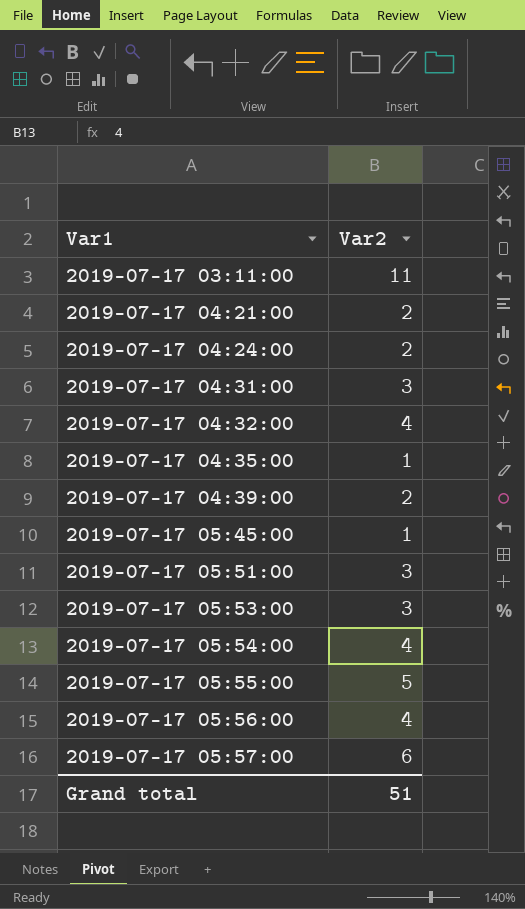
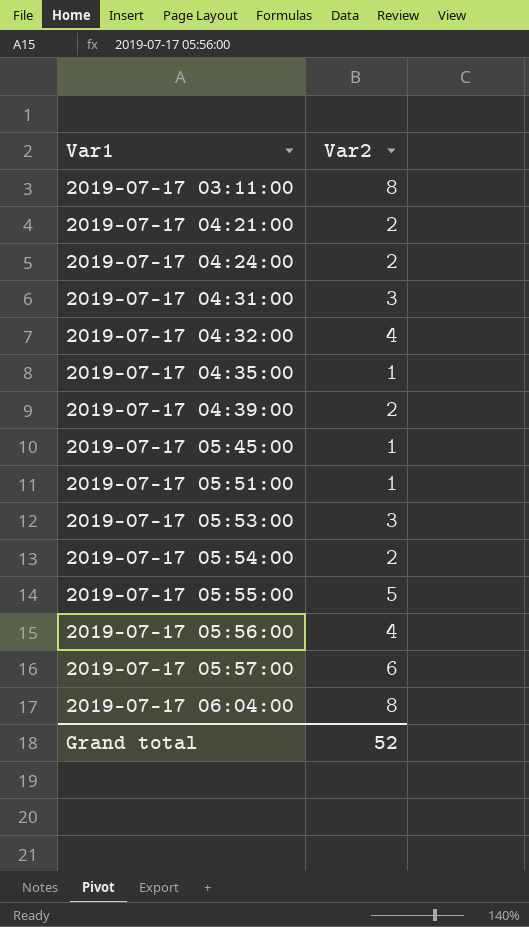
2019-07-17 03:11:00 | Var2: 11 -> 8
2019-07-17 05:51:00 | Var2: 3 -> 1
2019-07-17 05:54:00 | Var2: 4 -> 2
row 2019-07-17 06:04:00: none -> 8
Grand total | Var2: 51 -> 52

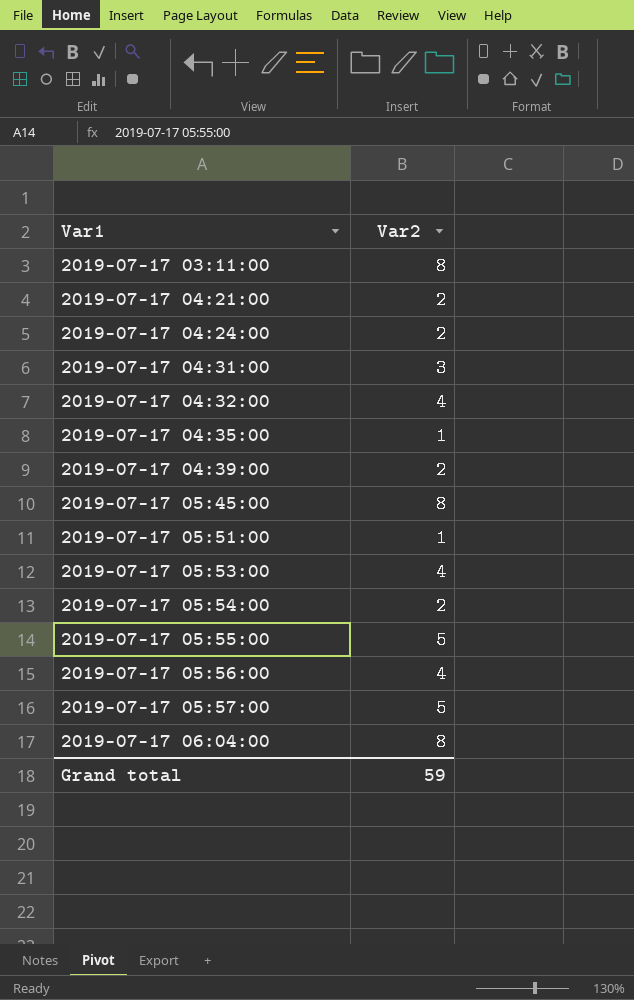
2019-07-17 05:45:00 | Var2: 1 -> 8
2019-07-17 05:53:00 | Var2: 3 -> 4
2019-07-17 05:57:00 | Var2: 6 -> 5
Grand total | Var2: 52 -> 59

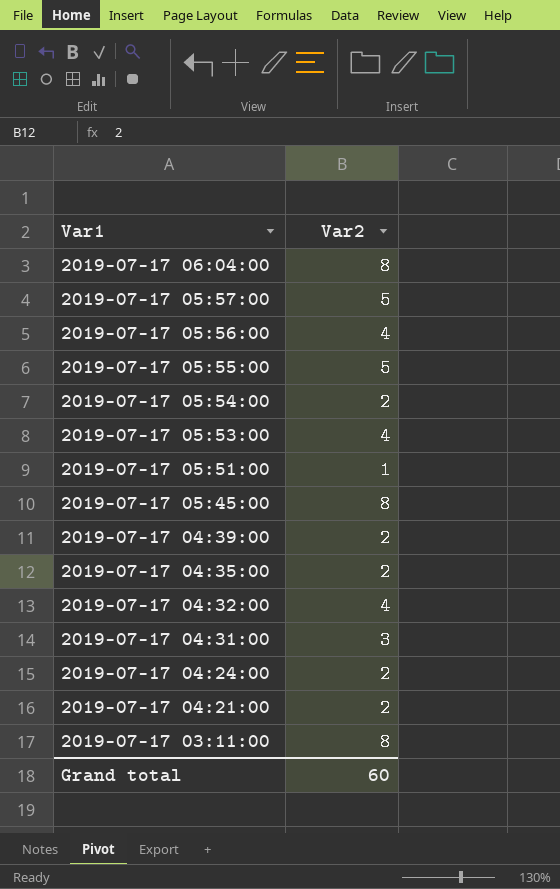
row order: Var1 ascending -> Var1 descending
2019-07-17 04:35:00 | Var2: 1 -> 2
Grand total | Var2: 59 -> 60

